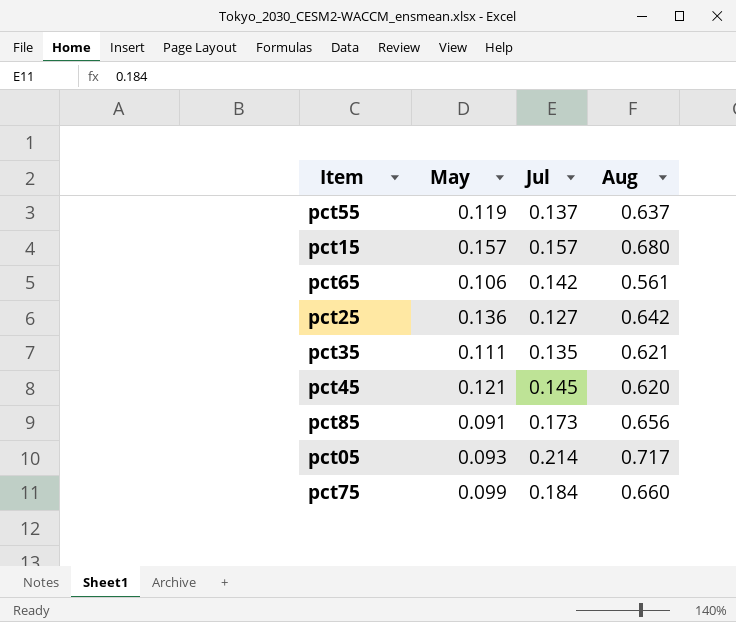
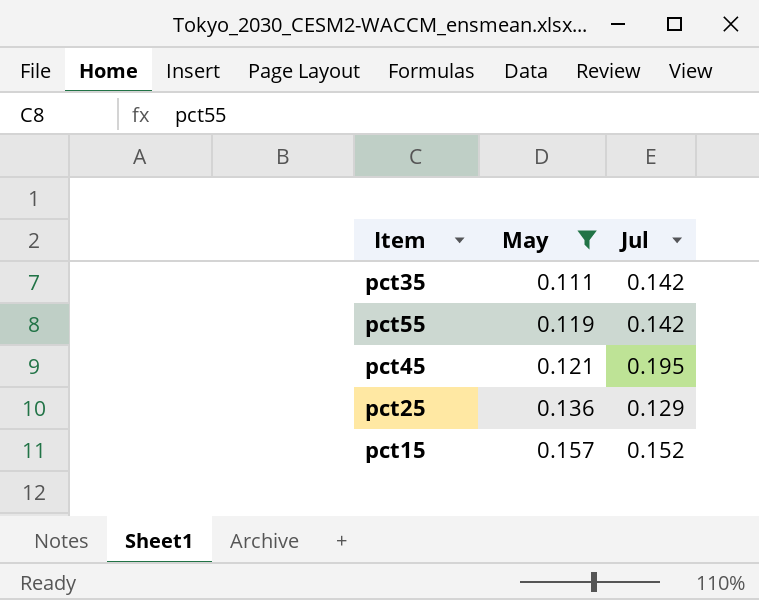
filter: none -> May >= 0.111
row order: none -> May ascending
column Aug | position: 4 -> none
pct35 | Jul: 0.135 -> 0.142
pct55 | Jul: 0.137 -> 0.142
pct45 | Jul: 0.145 -> 0.195
pct25 | Jul: 0.127 -> 0.129
pct15 | Jul: 0.157 -> 0.152

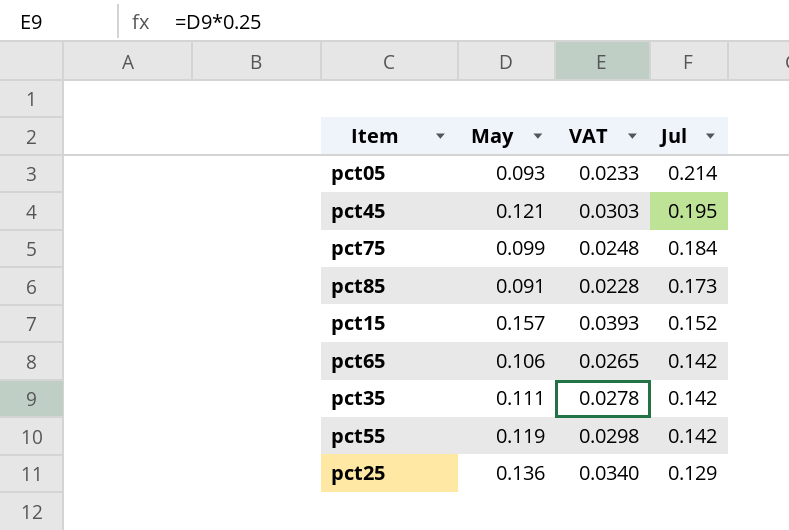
filter: May >= 0.111 -> none
row order: May ascending -> Jul descending
column VAT | formula: none -> [May] * 0.25

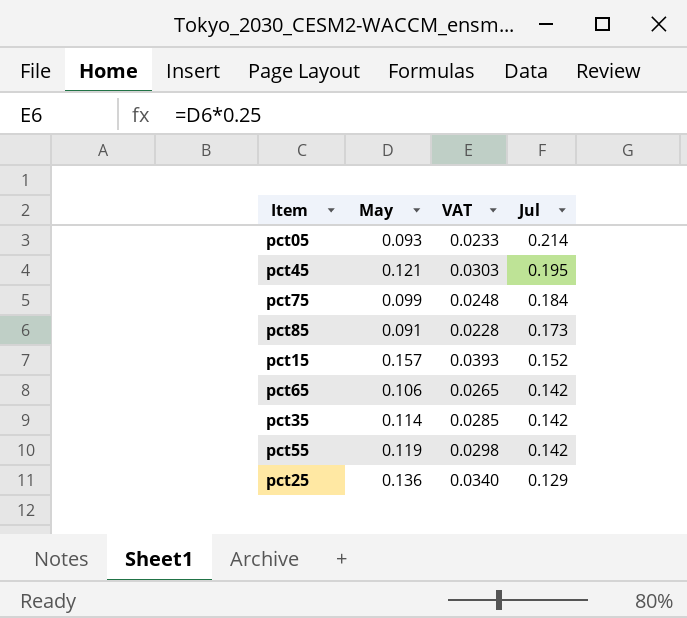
pct35 | May: 0.111 -> 0.114
pct35 | VAT: 0.0278 -> 0.0285

